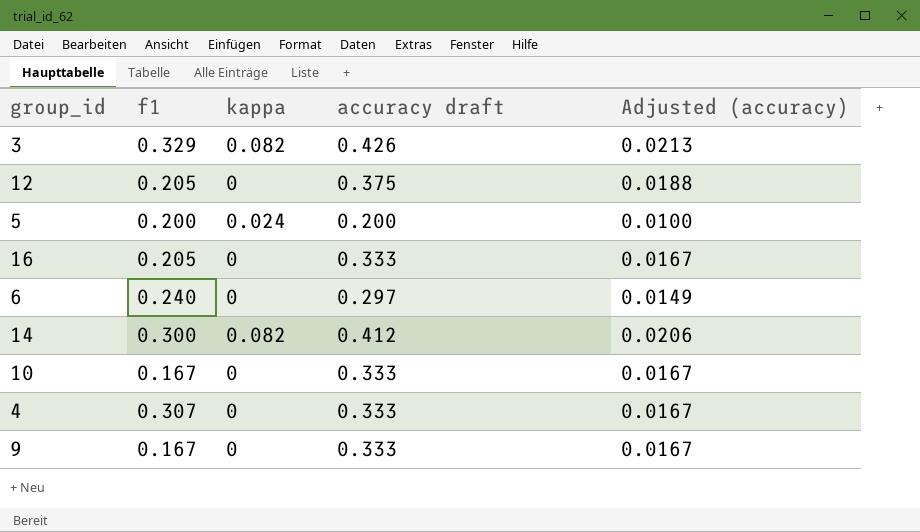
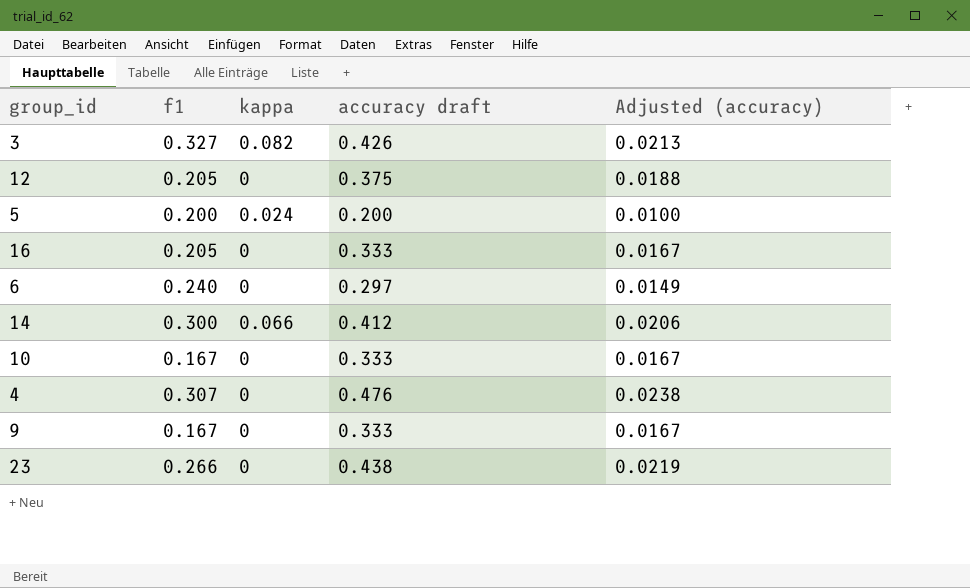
3 | f1: 0.329 -> 0.327
14 | kappa: 0.082 -> 0.066
4 | accuracy draft: 0.333 -> 0.476
4 | Adjusted (accuracy): 0.0167 -> 0.0238
row 23: none -> 0.266 | 0 | 0.438 | 0.0219

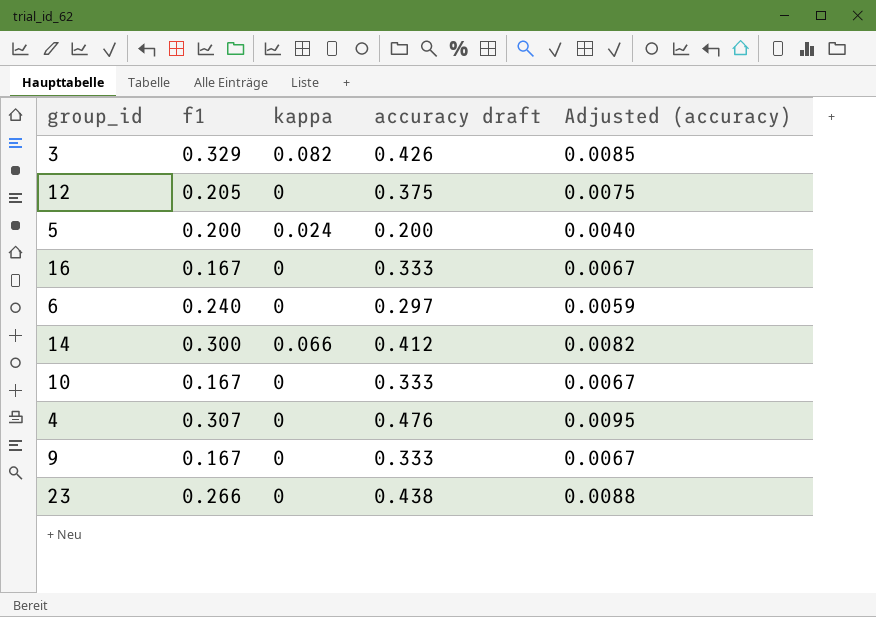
column Adjusted (accuracy) | formula: [accuracy draft] * 0.05 -> [accuracy draft] * 0.02
3 | f1: 0.327 -> 0.329
16 | f1: 0.205 -> 0.167

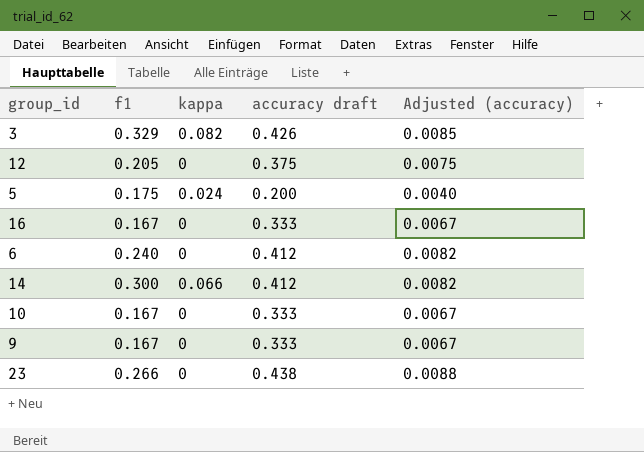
row 4: 0.307 | 0 | 0.476 | 0.0095 -> none
5 | f1: 0.200 -> 0.175
6 | accuracy draft: 0.297 -> 0.412
6 | Adjusted (accuracy): 0.0059 -> 0.0082

